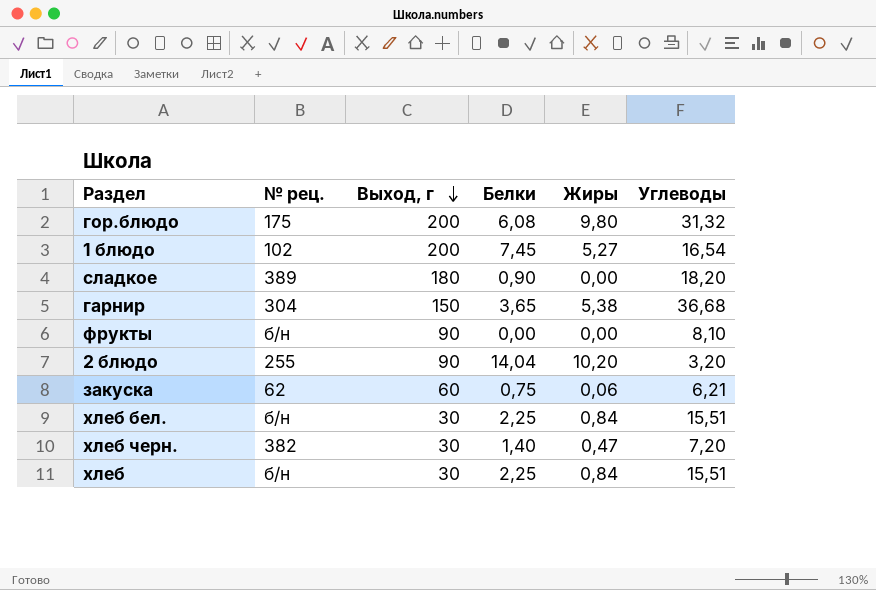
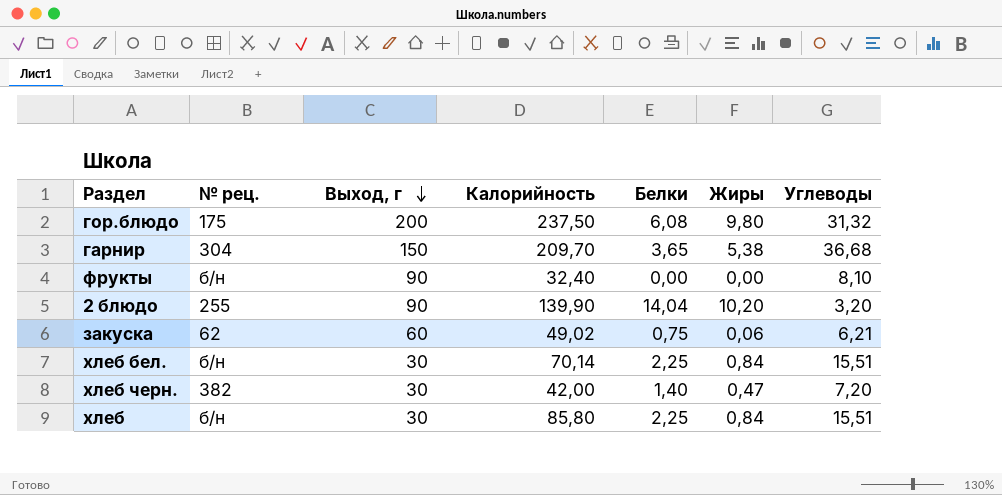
column Калорийность | position: none -> 4
row 1 блюдо: 102 | 200 | 7,45 | 5,27 | 16,54 -> none
row сладкое: 389 | 180 | 0,90 | 0,00 | 18,20 -> none

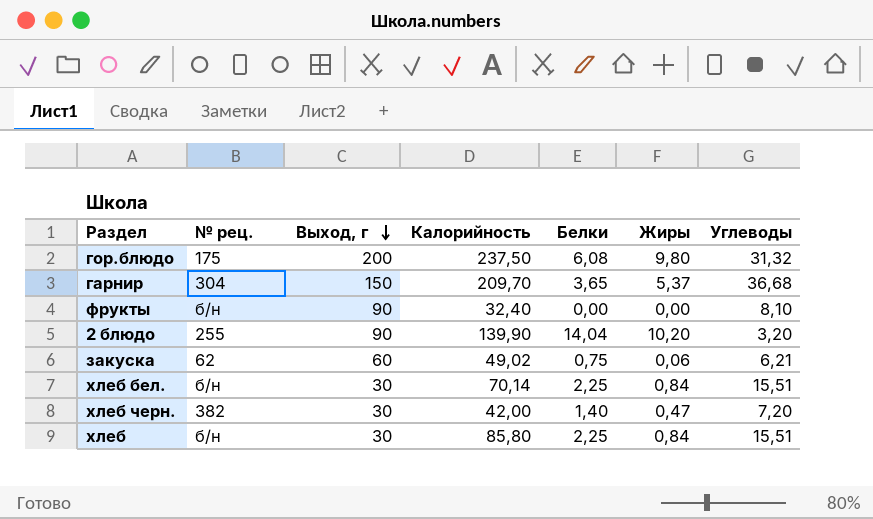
гарнир | Жиры: 5,38 -> 5,37

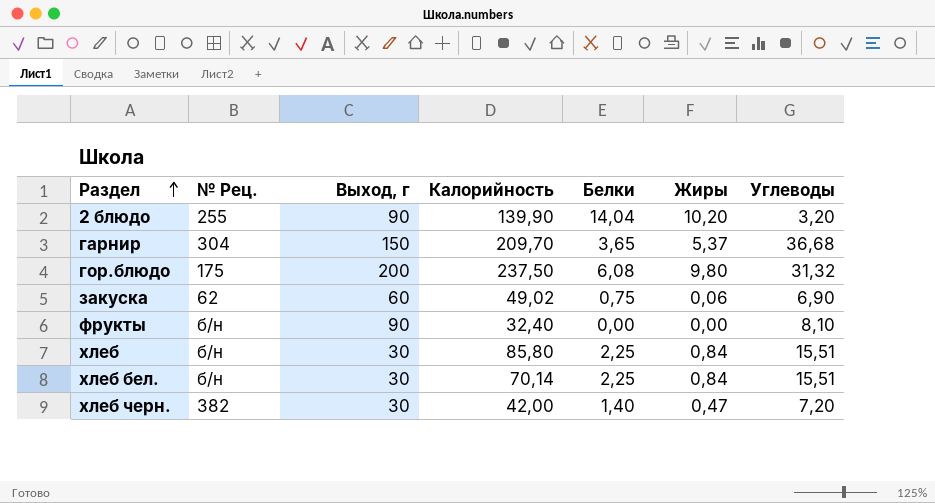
row order: Выход, г descending -> Раздел ascending
column name: № рец. -> № Рец.
закуска | Углеводы: 6,21 -> 6,90

